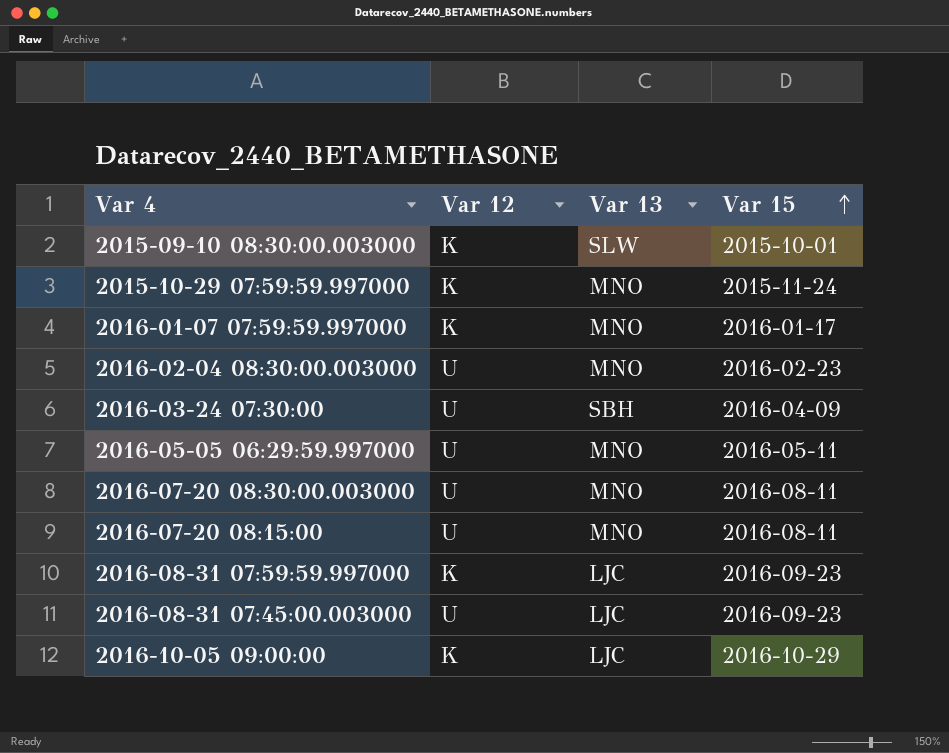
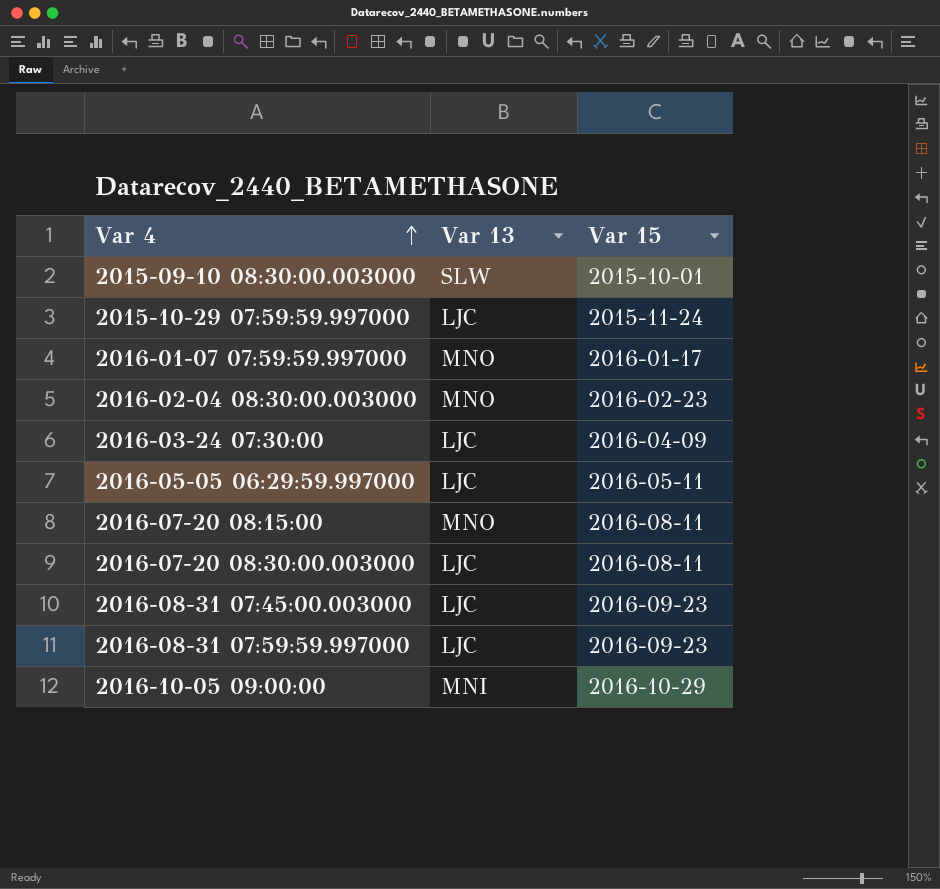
row order: Var 15 ascending -> Var 4 ascending
column Var 12 | position: 2 -> none
2015-10-29 07:59:59.997000 | Var 13: MNO -> LJC
2016-03-24 07:30:00 | Var 13: SBH -> LJC
2016-05-05 06:29:59.997000 | Var 13: MNO -> LJC
2016-07-20 08:30:00.003000 | Var 13: MNO -> LJC
2016-10-05 09:00:00 | Var 13: LJC -> MNI

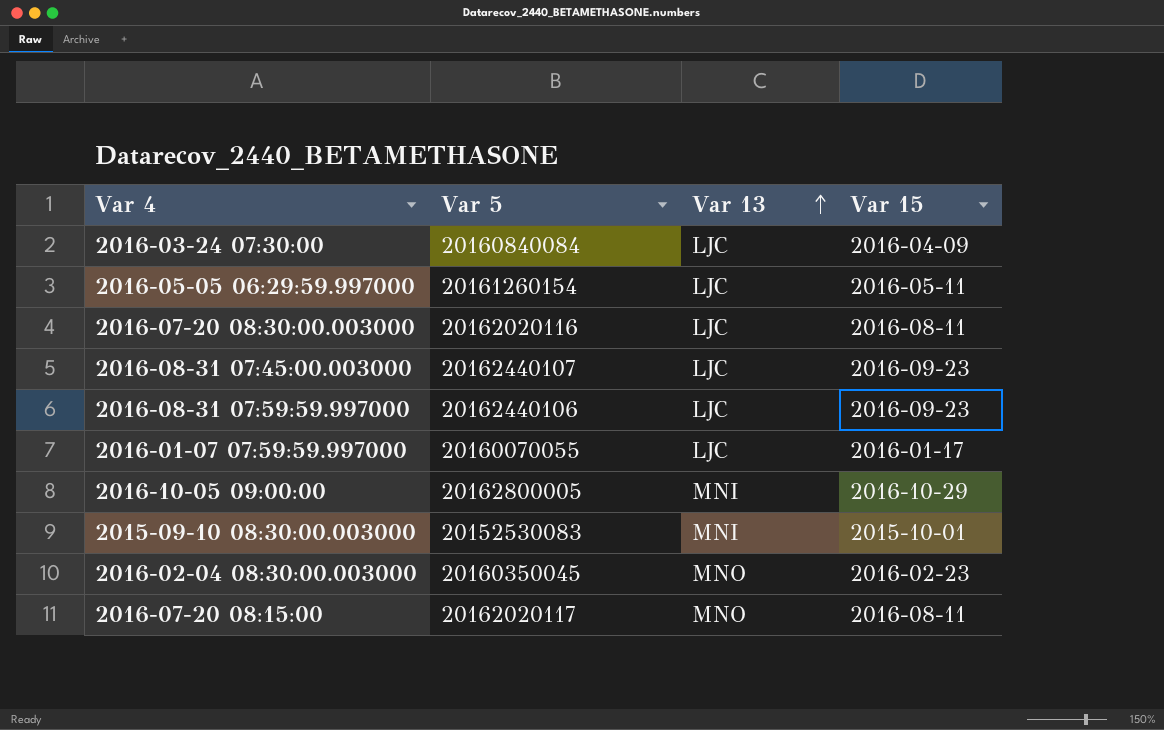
row order: Var 4 ascending -> Var 13 ascending
column Var 5 | position: none -> 2
row 2015-10-29 07:59:59.997000: LJC | 2015-11-24 -> none
2016-01-07 07:59:59.997000 | Var 13: MNO -> LJC
2015-09-10 08:30:00.003000 | Var 13: SLW -> MNI

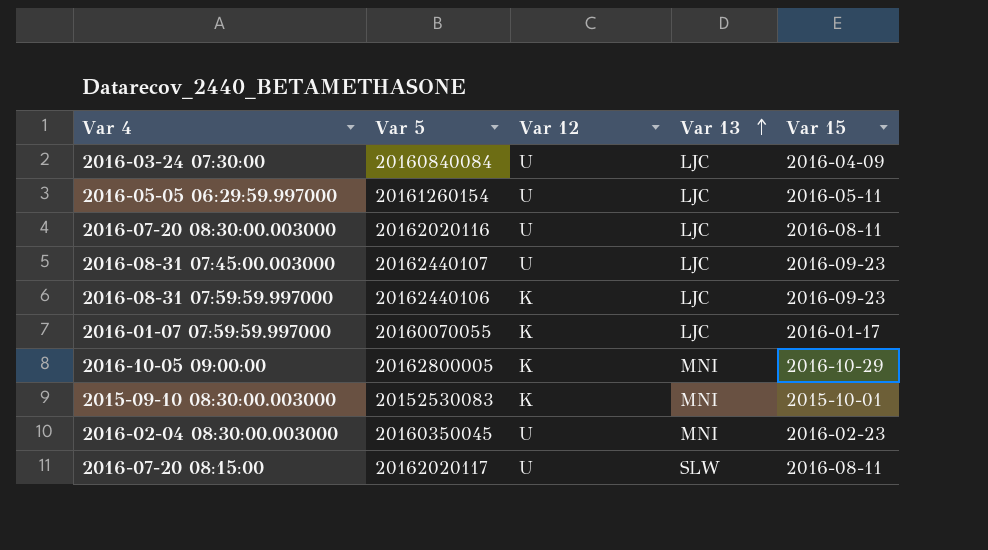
column Var 12 | position: none -> 3
2016-02-04 08:30:00.003000 | Var 13: MNO -> MNI
2016-07-20 08:15:00 | Var 13: MNO -> SLW

